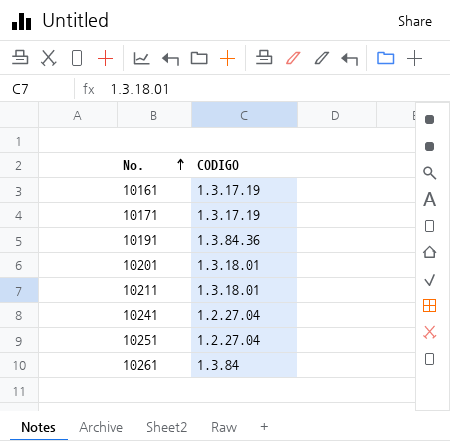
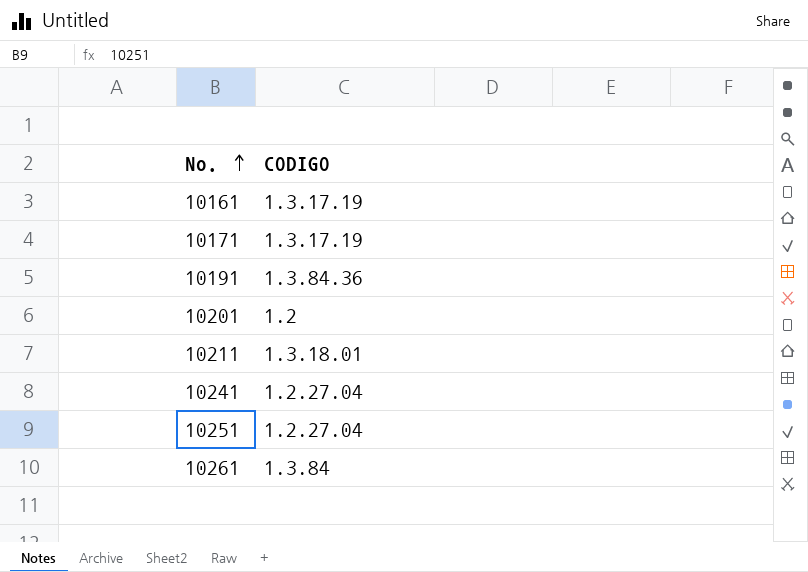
10201 | CODIGO: 1.3.18.01 -> 1.2

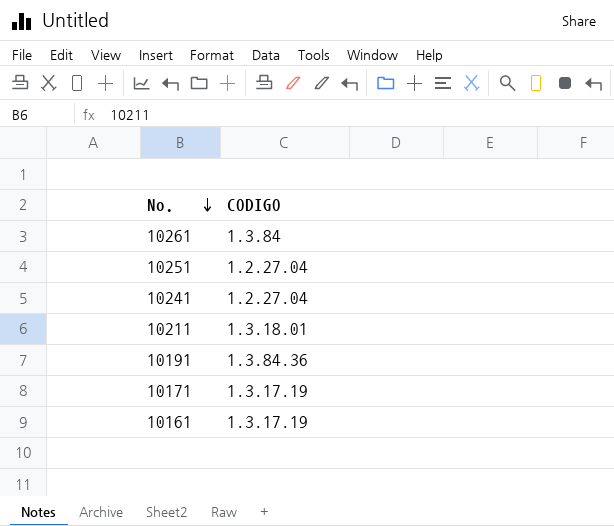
row order: No. ascending -> No. descending
row 10201: 1.2 -> none

